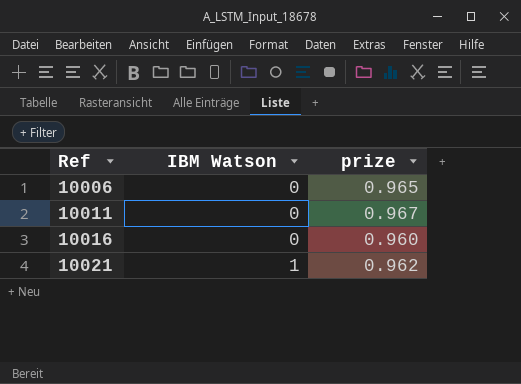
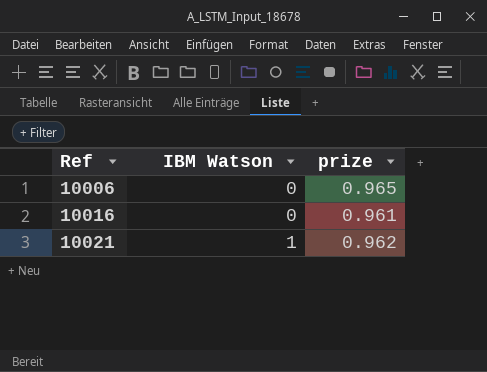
row 10011: 0 | 0.967 -> none
10016 | prize: 0.960 -> 0.961

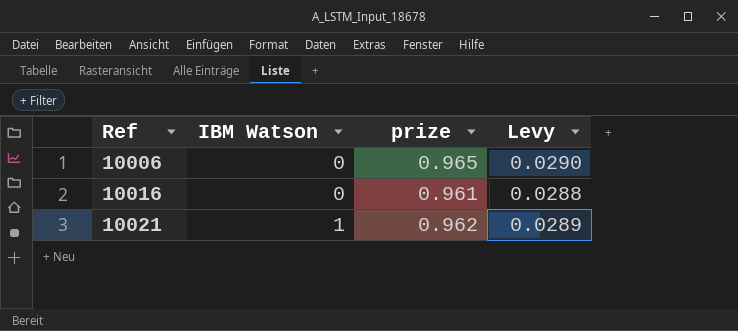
column Levy | formula: none -> [prize] * 0.03

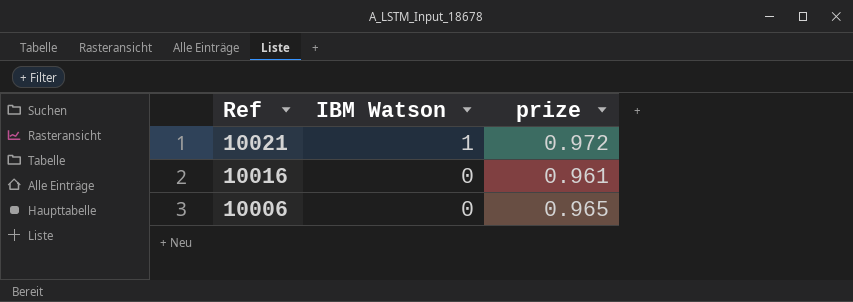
row order: Ref ascending -> Ref descending
column Levy | formula: [prize] * 0.03 -> none
10021 | prize: 0.962 -> 0.972

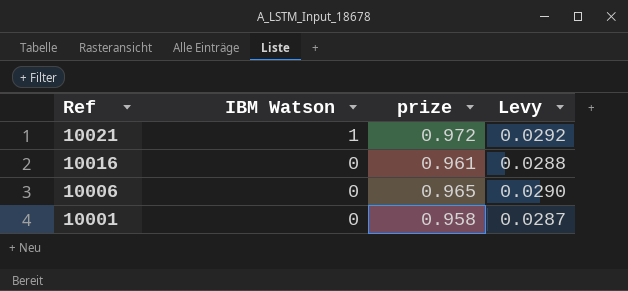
column Levy | formula: none -> [prize] * 0.03
row 10001: none -> 0 | 0.958 | 0.0287

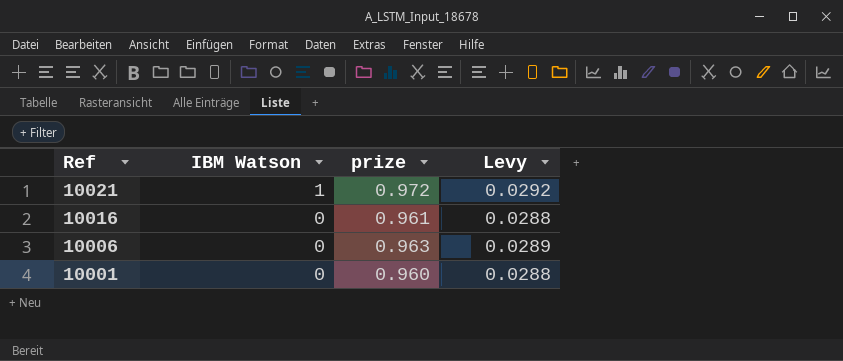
10006 | prize: 0.965 -> 0.963
10006 | Levy: 0.0290 -> 0.0289
10001 | prize: 0.958 -> 0.960
10001 | Levy: 0.0287 -> 0.0288

